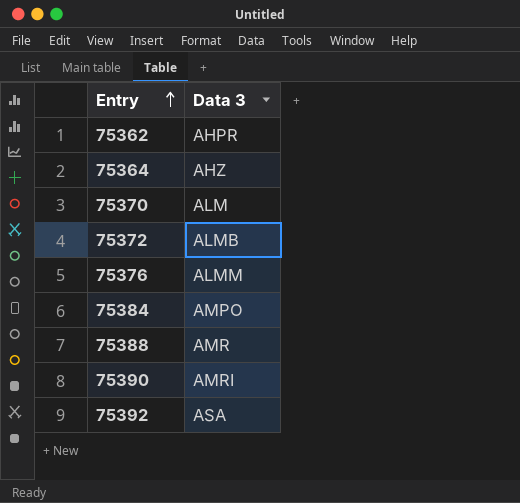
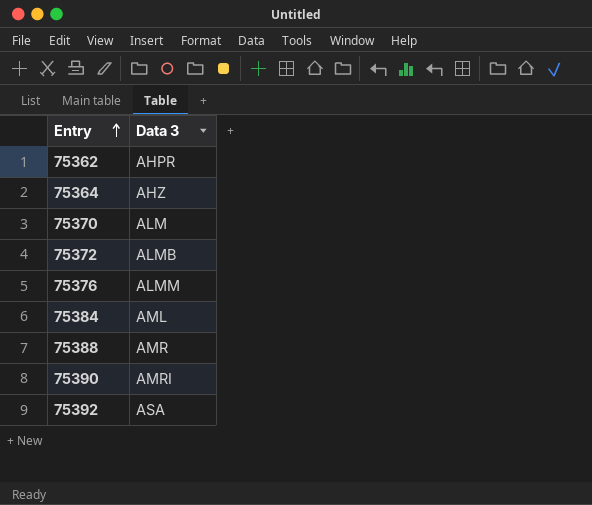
75384 | Data 3: AMPO -> AML

